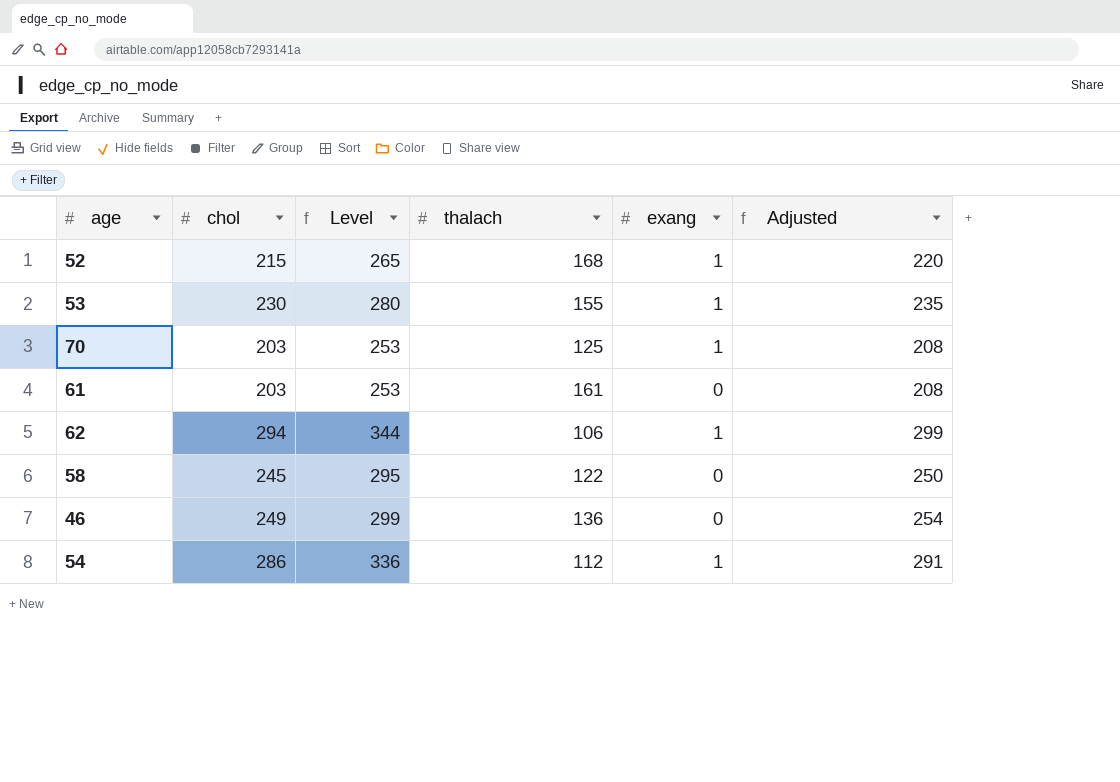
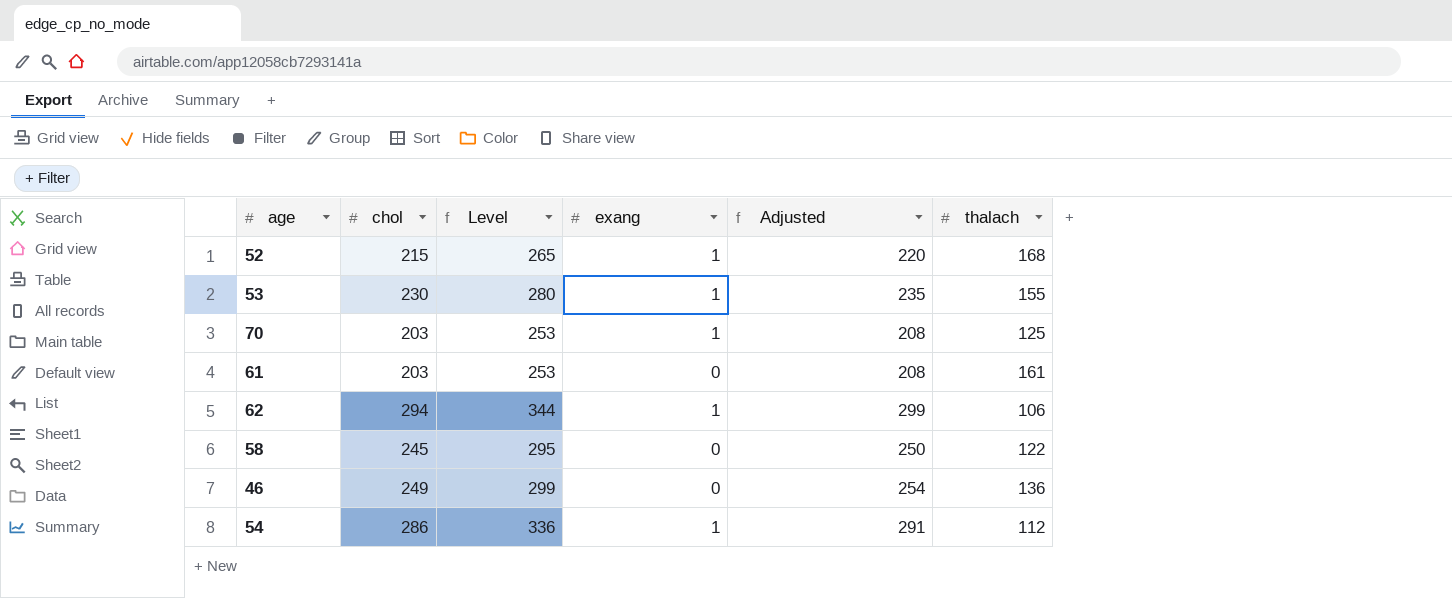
column thalach | position: 4 -> 6

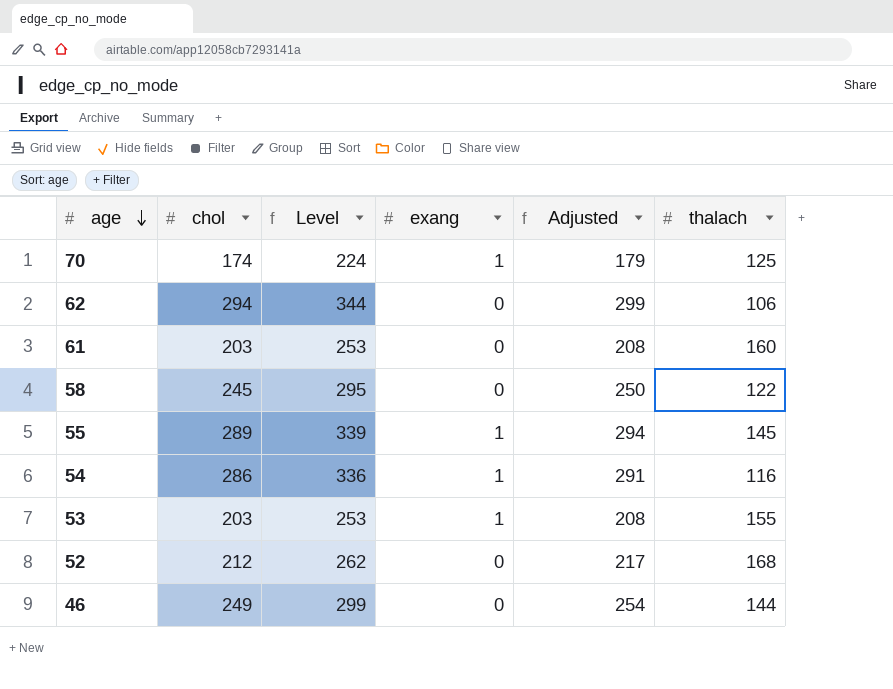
row order: none -> age descending
70 | chol: 203 -> 174
70 | Level: 253 -> 224
70 | Adjusted: 208 -> 179
62 | exang: 1 -> 0
61 | thalach: 161 -> 160
row 55: none -> 289 | 339 | 1 | 294 | 145
54 | thalach: 112 -> 116
53 | chol: 230 -> 203
53 | Level: 280 -> 253
53 | Adjusted: 235 -> 208
52 | chol: 215 -> 212
52 | Level: 265 -> 262
52 | exang: 1 -> 0
52 | Adjusted: 220 -> 217
46 | thalach: 136 -> 144

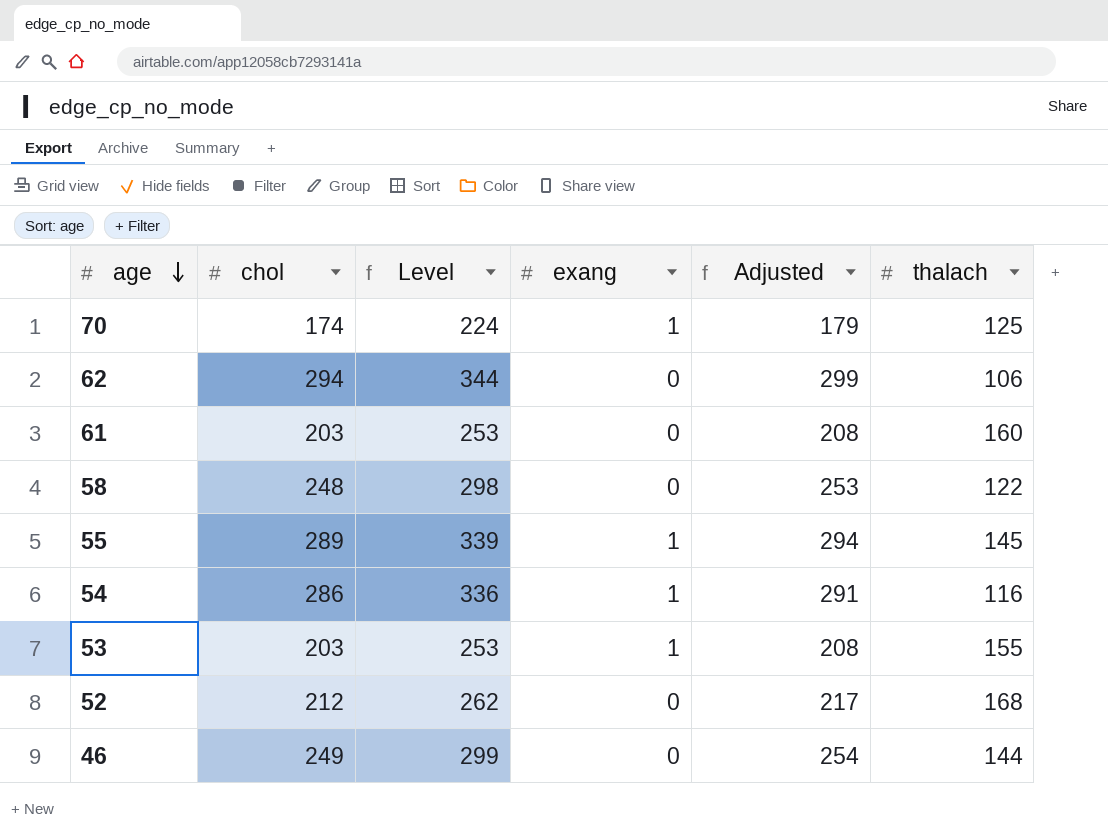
58 | chol: 245 -> 248
58 | Level: 295 -> 298
58 | Adjusted: 250 -> 253

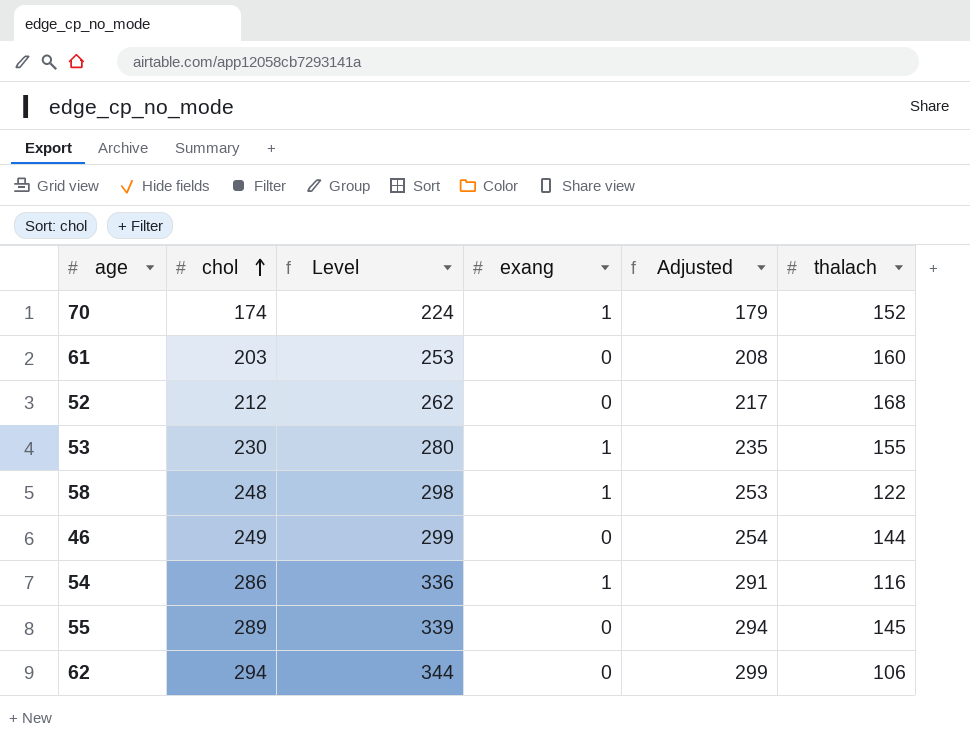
row order: age descending -> chol ascending
70 | thalach: 125 -> 152
53 | chol: 203 -> 230
53 | Level: 253 -> 280
53 | Adjusted: 208 -> 235
58 | exang: 0 -> 1
55 | exang: 1 -> 0

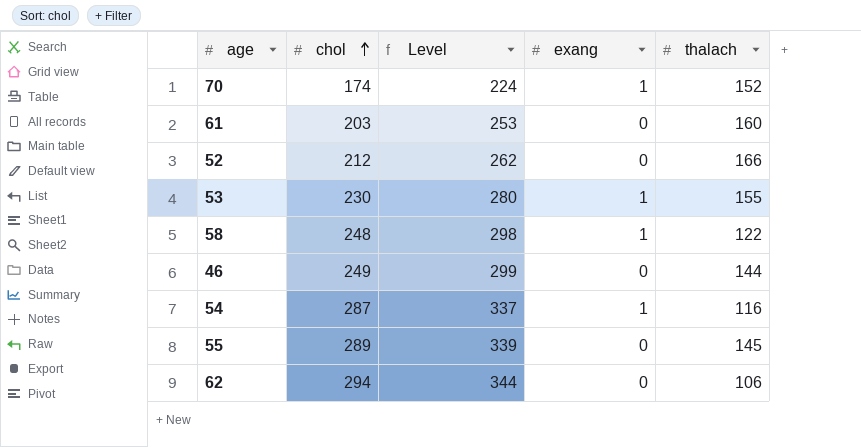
column Adjusted | formula: [chol] + 5 -> none
52 | thalach: 168 -> 166
54 | chol: 286 -> 287
54 | Level: 336 -> 337

